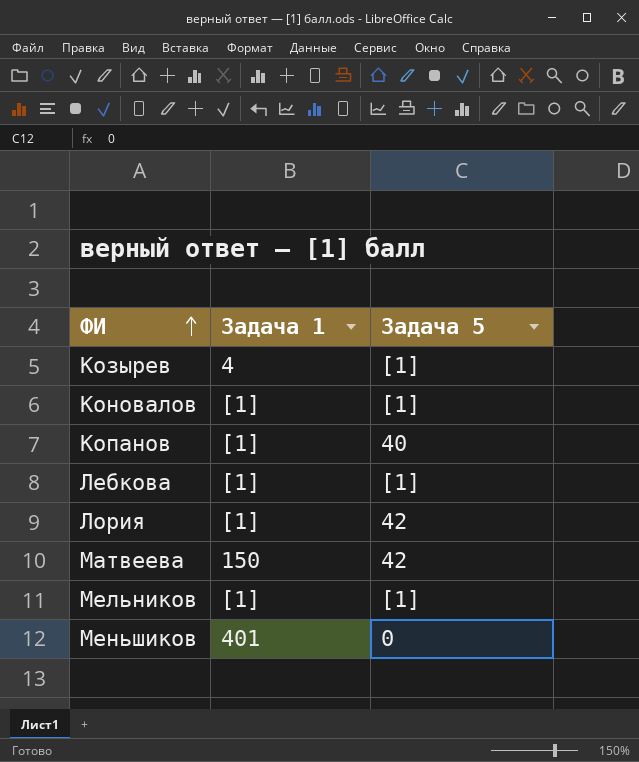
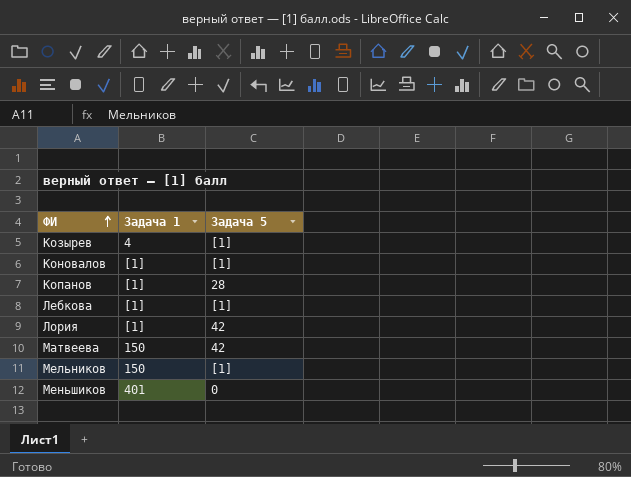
Копанов | Задача 5: 40 -> 28
Мельников | Задача 1: [1] -> 150

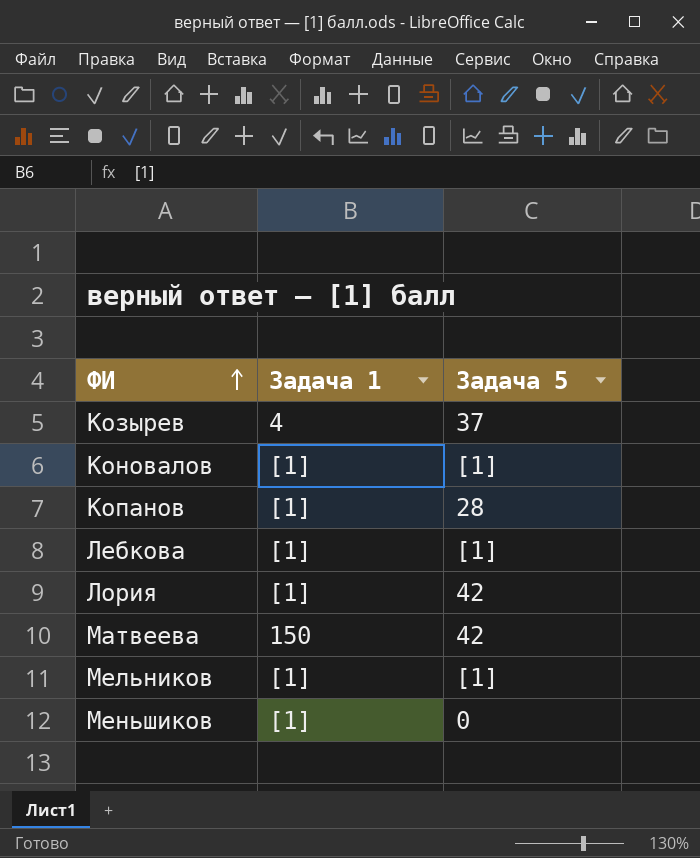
Козырев | Задача 5: [1] -> 37
Мельников | Задача 1: 150 -> [1]
Меньшиков | Задача 1: 401 -> [1]

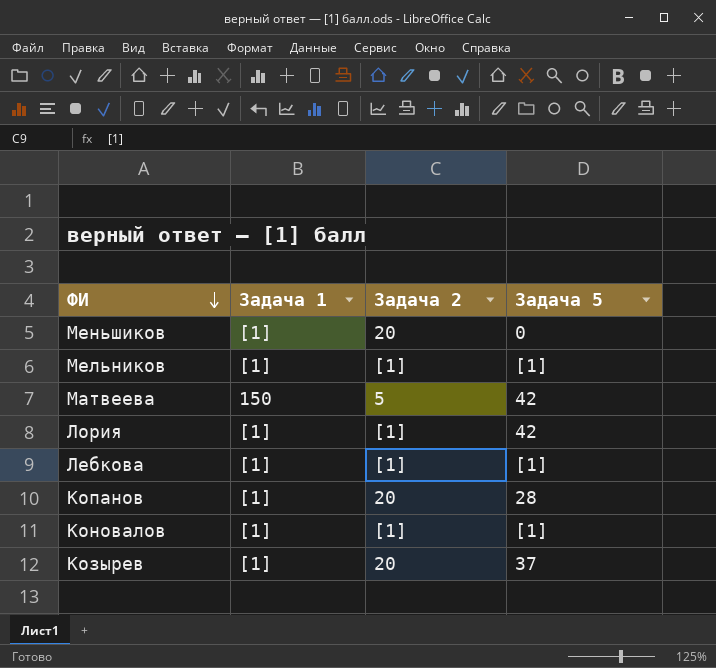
row order: ФИ ascending -> ФИ descending
column Задача 2 | position: none -> 3
Козырев | Задача 1: 4 -> [1]

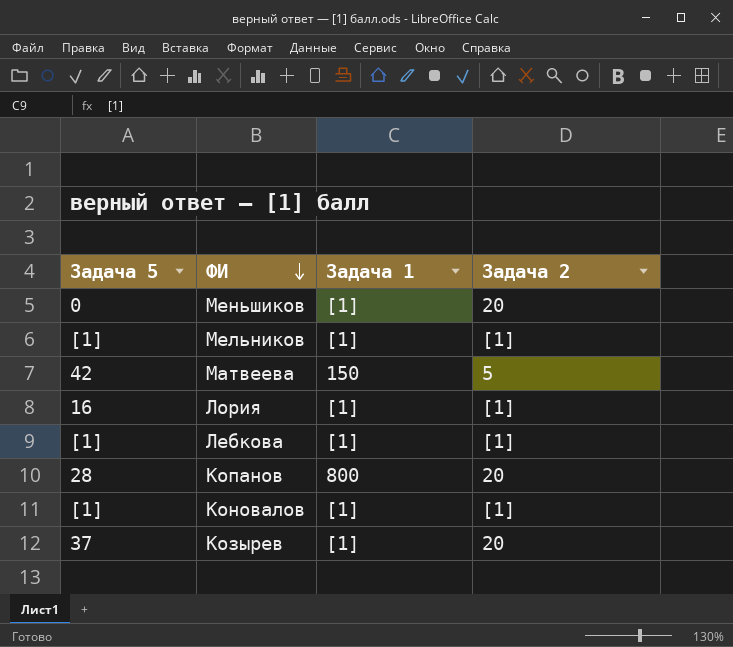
column Задача 5 | position: 4 -> 1
Лория | Задача 5: 42 -> 16
Копанов | Задача 1: [1] -> 800

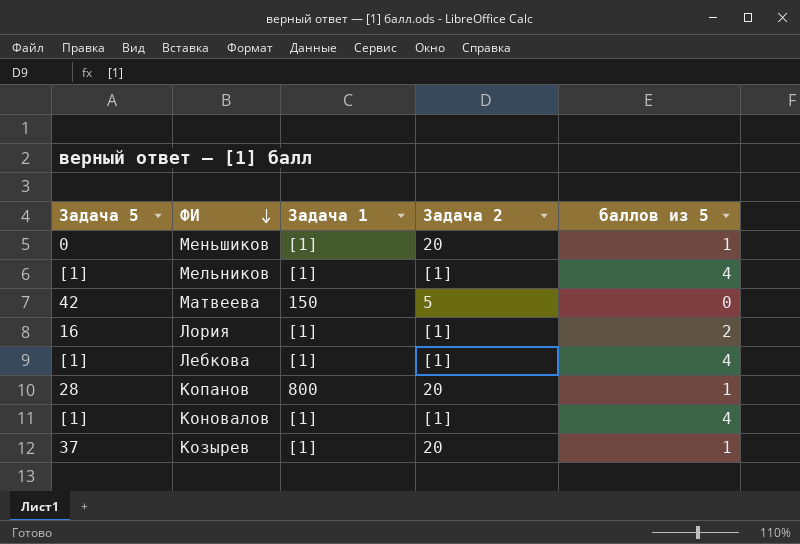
column баллов из 5 | position: none -> 5

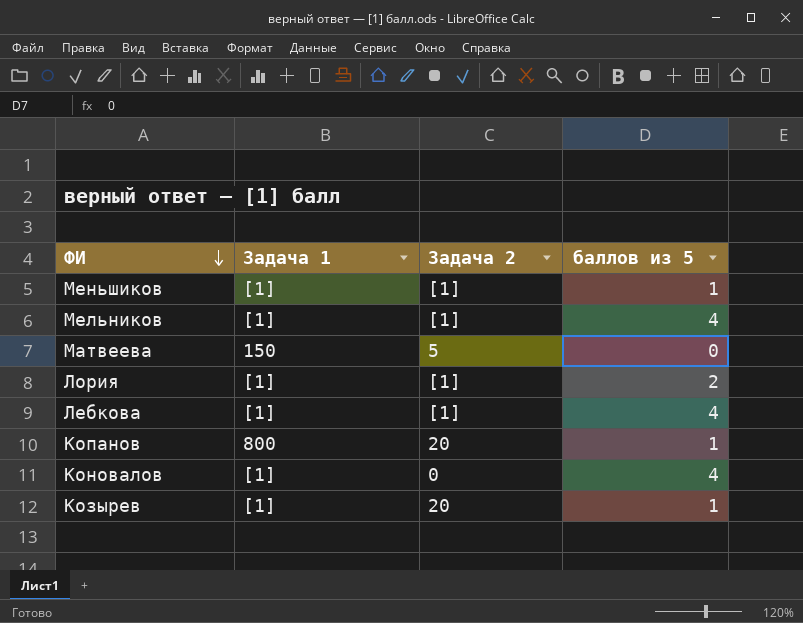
column Задача 5 | position: 1 -> none
Меньшиков | Задача 2: 20 -> [1]
Коновалов | Задача 2: [1] -> 0

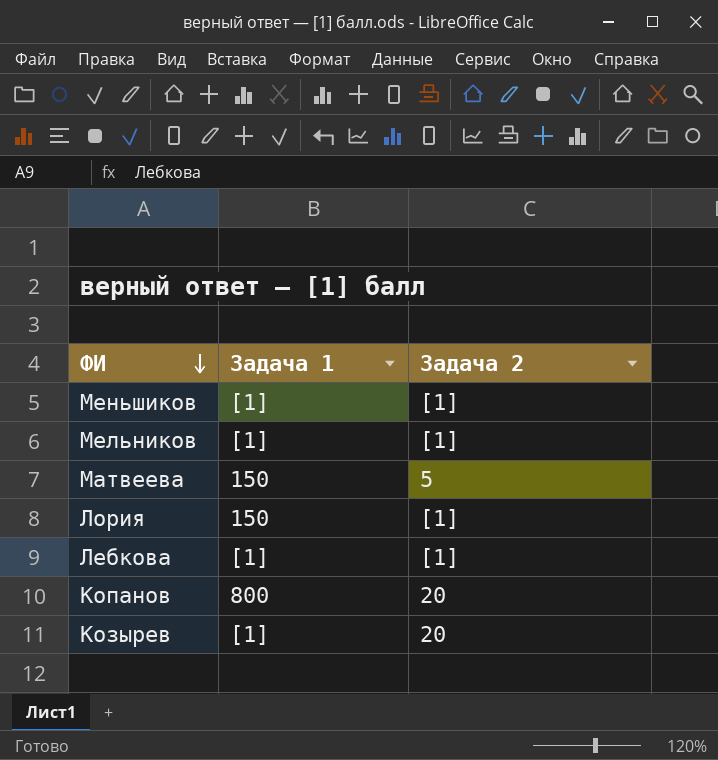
column баллов из 5 | position: 4 -> none
row Коновалов: [1] | 0 | 4 -> none
Лория | Задача 1: [1] -> 150

